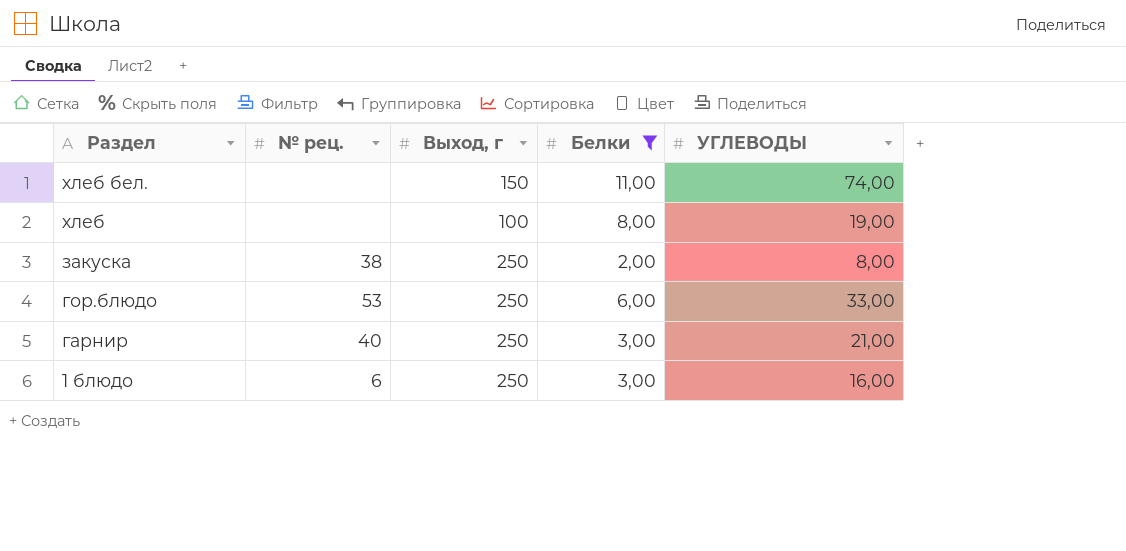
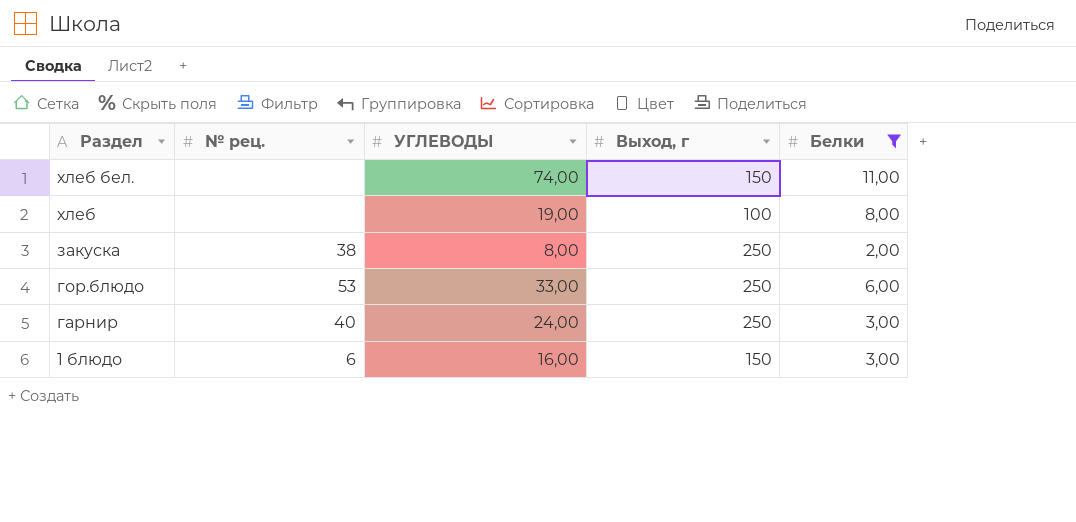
column УГЛЕВОДЫ | position: 5 -> 3
гарнир | УГЛЕВОДЫ: 21,00 -> 24,00
1 блюдо | Выход, г: 250 -> 150

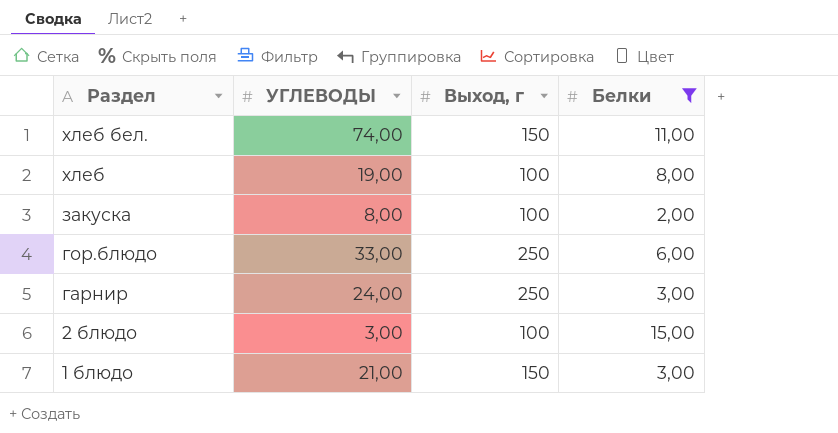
column № рец. | position: 2 -> none
закуска | Выход, г: 250 -> 100
row 2 блюдо: none -> 3,00 | 100 | 15,00
1 блюдо | УГЛЕВОДЫ: 16,00 -> 21,00

